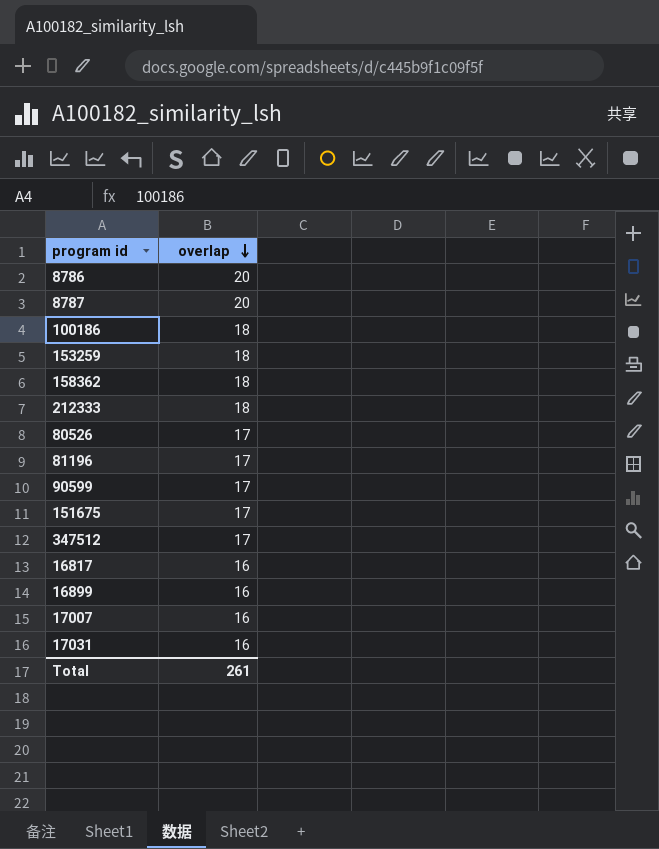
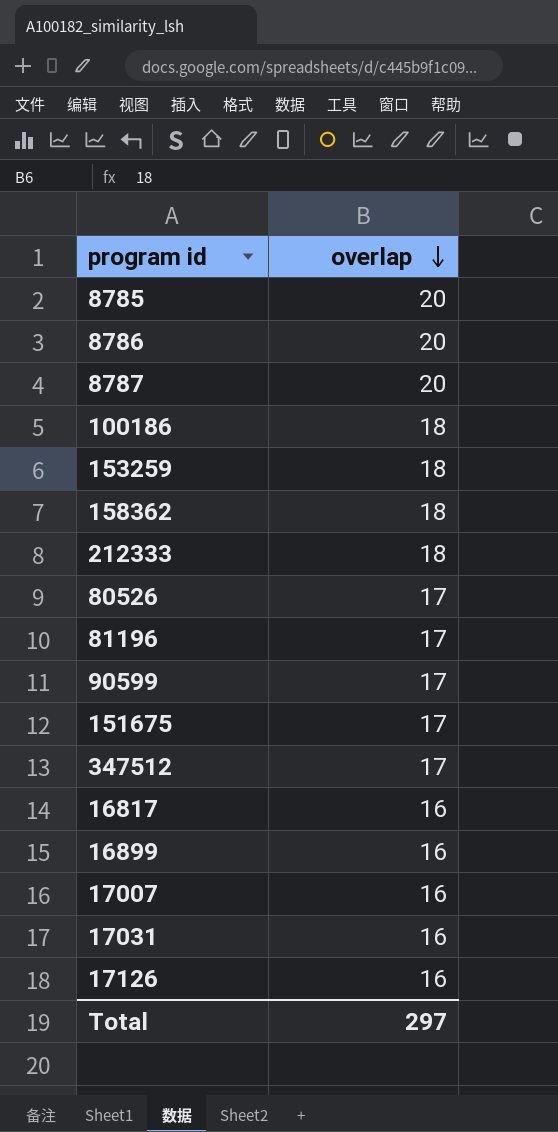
row 8785: none -> 20
row 17126: none -> 16
Total | overlap: 261 -> 297

